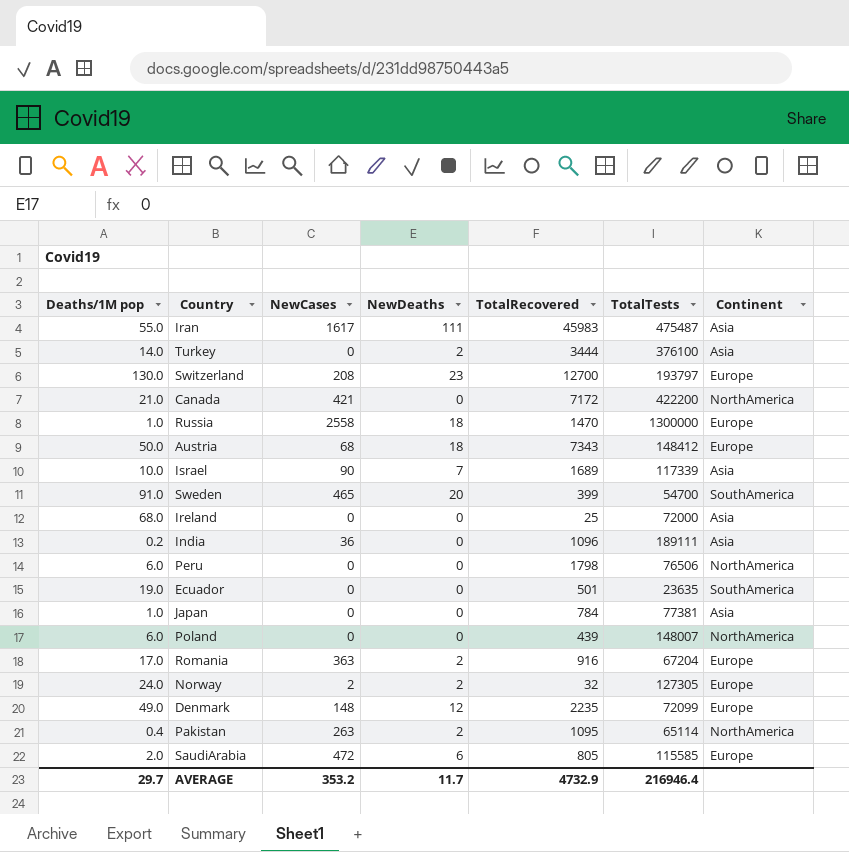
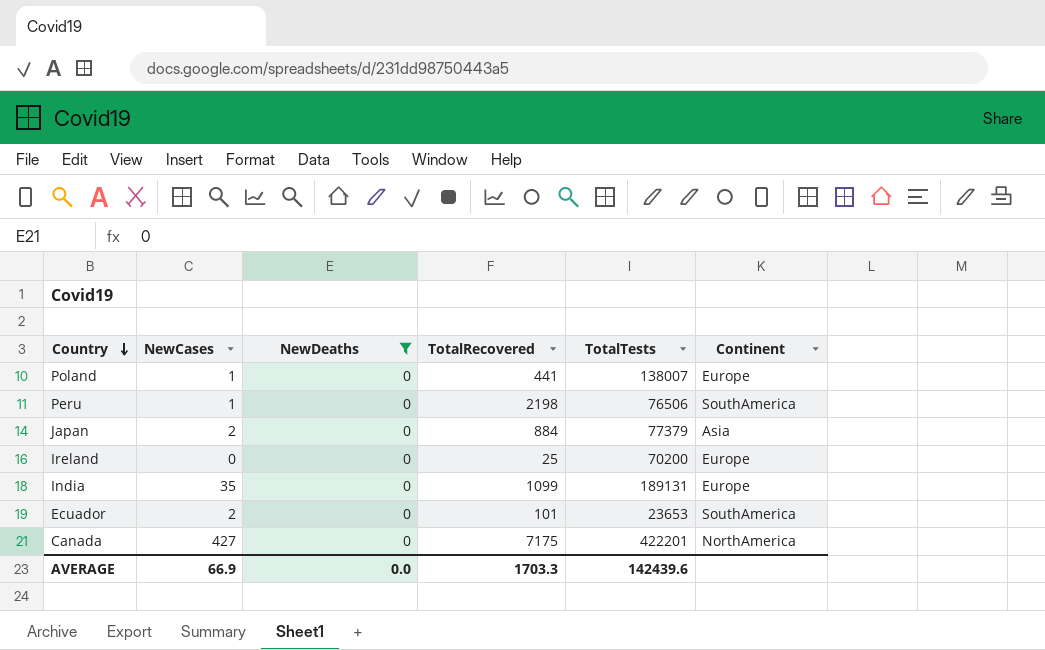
filter: none -> NewDeaths = 0
row order: none -> Country descending
column Deaths/1M pop | position: 1 -> none
Poland | NewCases: 0 -> 1
Poland | TotalRecovered: 439 -> 441
Poland | TotalTests: 148007 -> 138007
Poland | Continent: NorthAmerica -> Europe
Peru | NewCases: 0 -> 1
Peru | TotalRecovered: 1798 -> 2198
Peru | Continent: NorthAmerica -> SouthAmerica
Japan | NewCases: 0 -> 2
Japan | TotalRecovered: 784 -> 884
Japan | TotalTests: 77381 -> 77379
Ireland | TotalTests: 72000 -> 70200
Ireland | Continent: Asia -> Europe
India | NewCases: 36 -> 35
India | TotalRecovered: 1096 -> 1099
India | TotalTests: 189111 -> 189131
India | Continent: Asia -> Europe
Ecuador | NewCases: 0 -> 2
Ecuador | TotalRecovered: 501 -> 101
Ecuador | TotalTests: 23635 -> 23653
Canada | NewCases: 421 -> 427
Canada | TotalRecovered: 7172 -> 7175
Canada | TotalTests: 422200 -> 422201
AVERAGE | NewCases: 353.2 -> 66.9
AVERAGE | NewDeaths: 11.7 -> 0.0
AVERAGE | TotalRecovered: 4732.9 -> 1703.3
AVERAGE | TotalTests: 216946.4 -> 142439.6

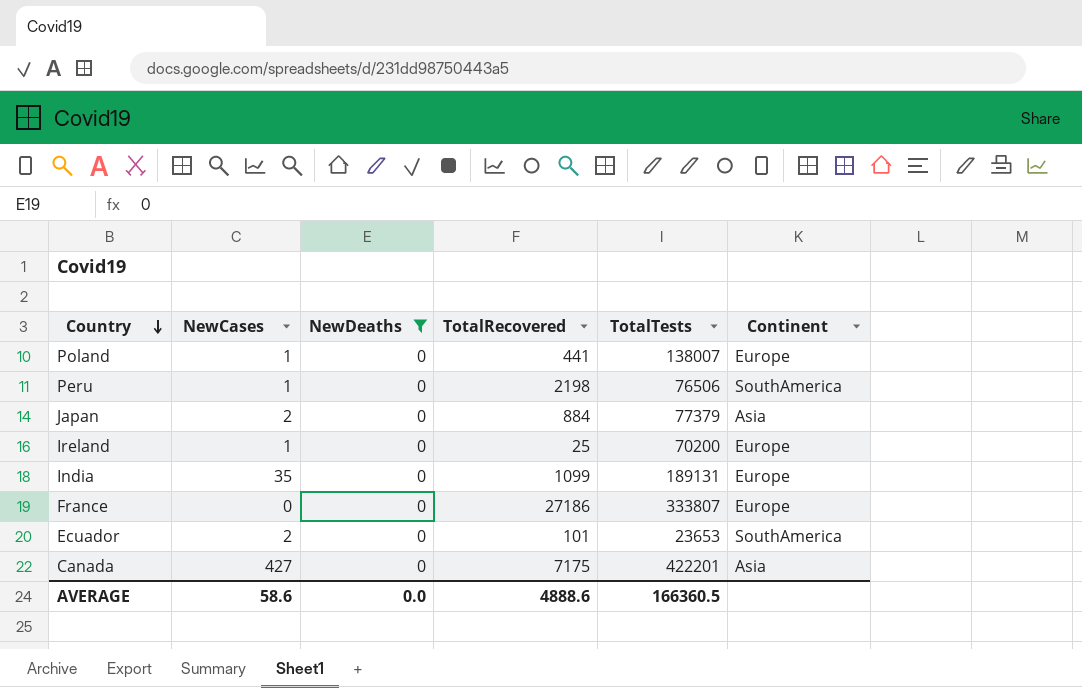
Ireland | NewCases: 0 -> 1
row France: none -> 0 | 0 | 27186 | 333807 | Europe
Canada | Continent: NorthAmerica -> Asia
AVERAGE | NewCases: 66.9 -> 58.6
AVERAGE | TotalRecovered: 1703.3 -> 4888.6
AVERAGE | TotalTests: 142439.6 -> 166360.5

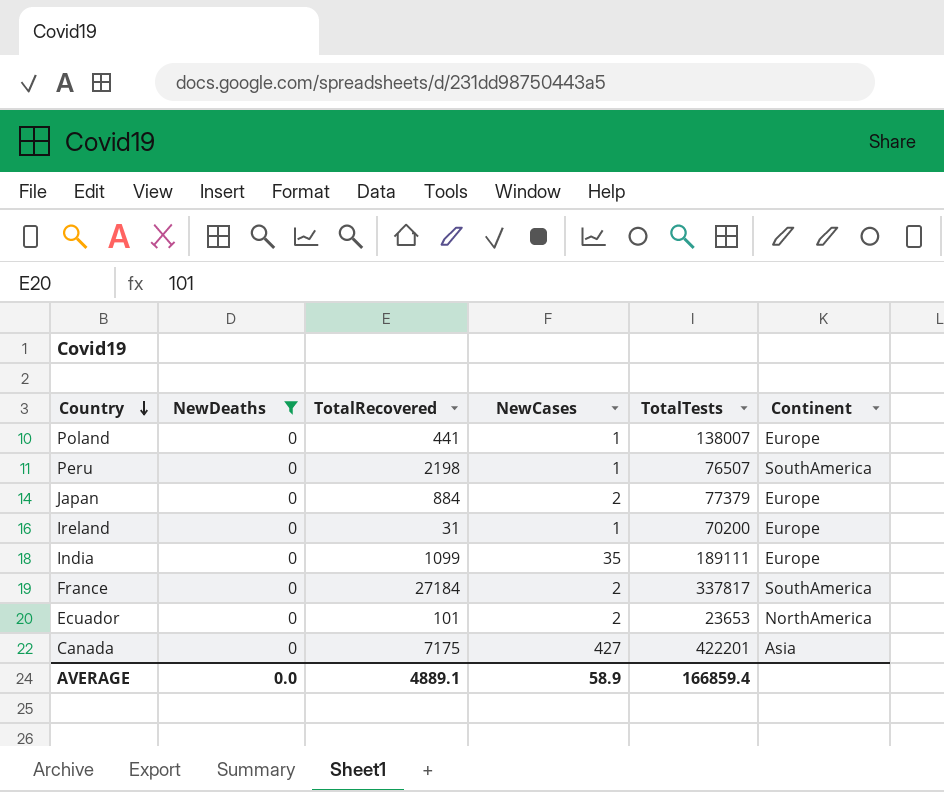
column NewCases | position: 2 -> 4
Peru | TotalTests: 76506 -> 76507
Japan | Continent: Asia -> Europe
Ireland | TotalRecovered: 25 -> 31
India | TotalTests: 189131 -> 189111
France | TotalRecovered: 27186 -> 27184
France | NewCases: 0 -> 2
France | TotalTests: 333807 -> 337817
France | Continent: Europe -> SouthAmerica
Ecuador | Continent: SouthAmerica -> NorthAmerica
AVERAGE | TotalRecovered: 4888.6 -> 4889.1
AVERAGE | NewCases: 58.6 -> 58.9
AVERAGE | TotalTests: 166360.5 -> 166859.4

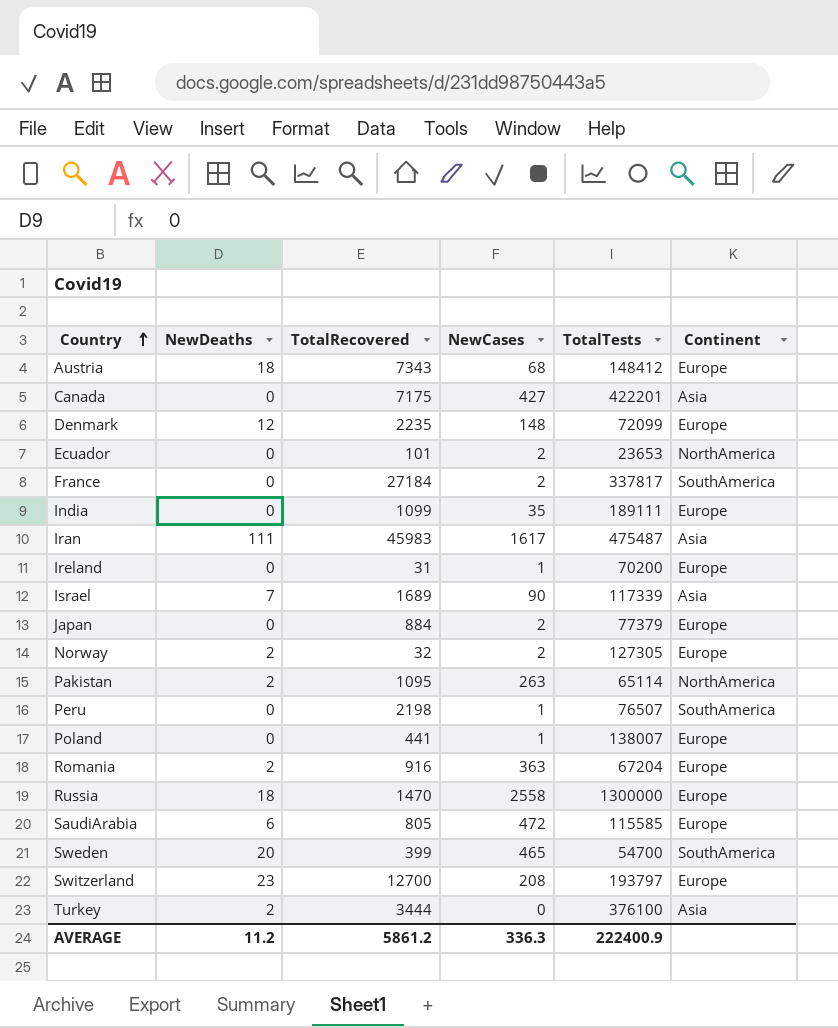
filter: NewDeaths = 0 -> none
row order: Country descending -> Country ascending
AVERAGE | NewDeaths: 0.0 -> 11.2
AVERAGE | TotalRecovered: 4889.1 -> 5861.2
AVERAGE | NewCases: 58.9 -> 336.3
AVERAGE | TotalTests: 166859.4 -> 222400.9

